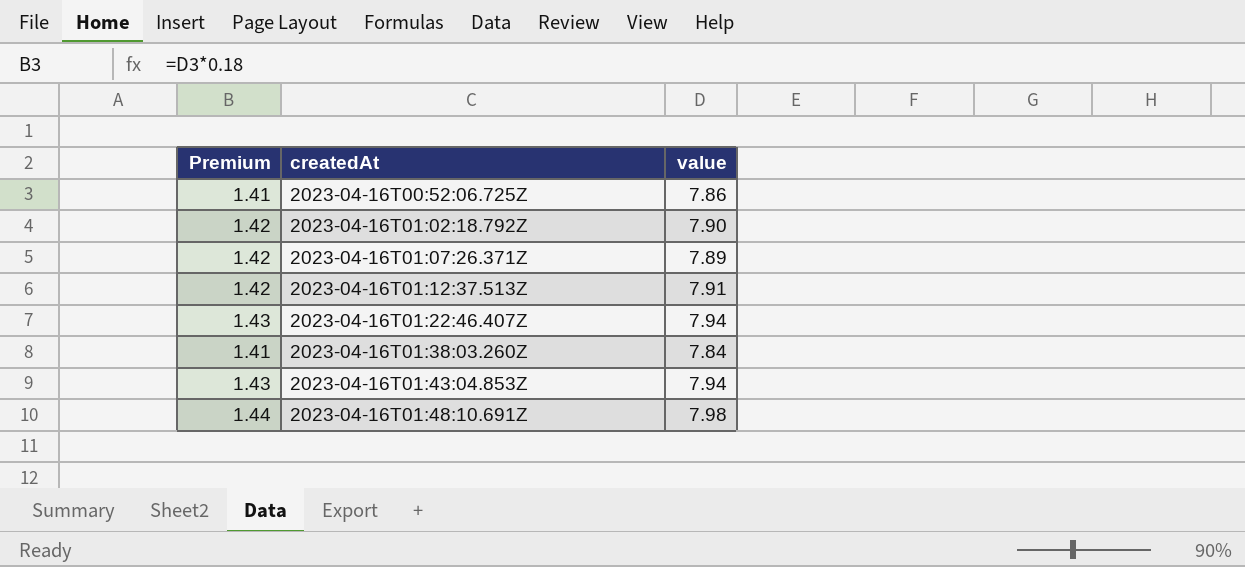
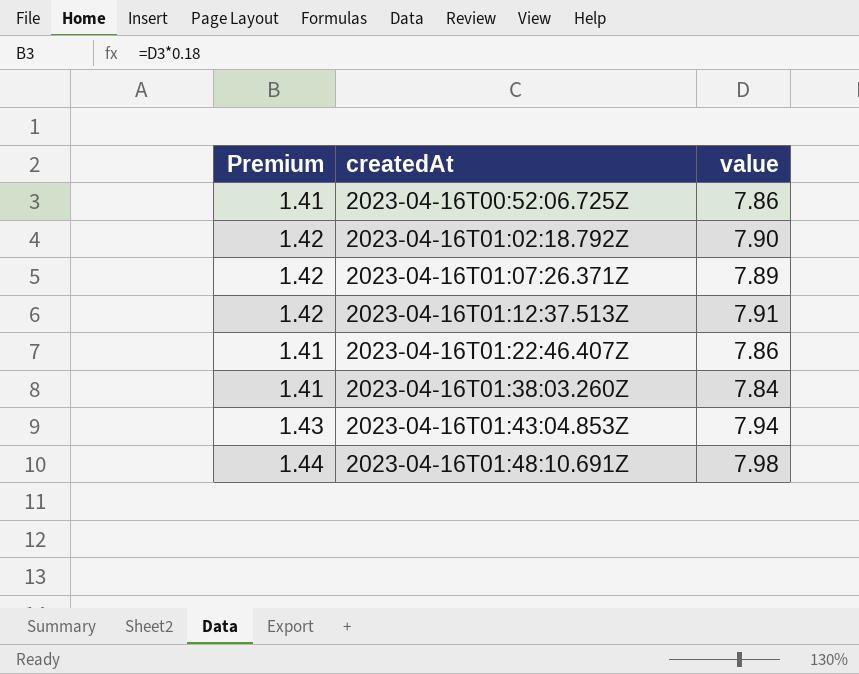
2023-04-16T01:22:46.407Z | Premium: 1.43 -> 1.41
2023-04-16T01:22:46.407Z | value: 7.94 -> 7.86

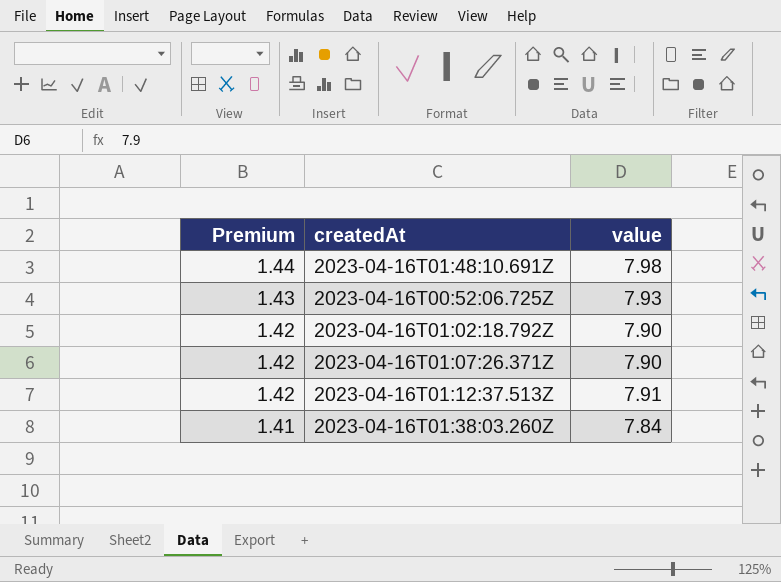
row order: createdAt ascending -> Premium descending
row 2023-04-16T01:22:46.407Z: 1.41 | 7.86 -> none
row 2023-04-16T01:43:04.853Z: 1.43 | 7.94 -> none
2023-04-16T00:52:06.725Z | Premium: 1.41 -> 1.43
2023-04-16T00:52:06.725Z | value: 7.86 -> 7.93
2023-04-16T01:07:26.371Z | value: 7.89 -> 7.90

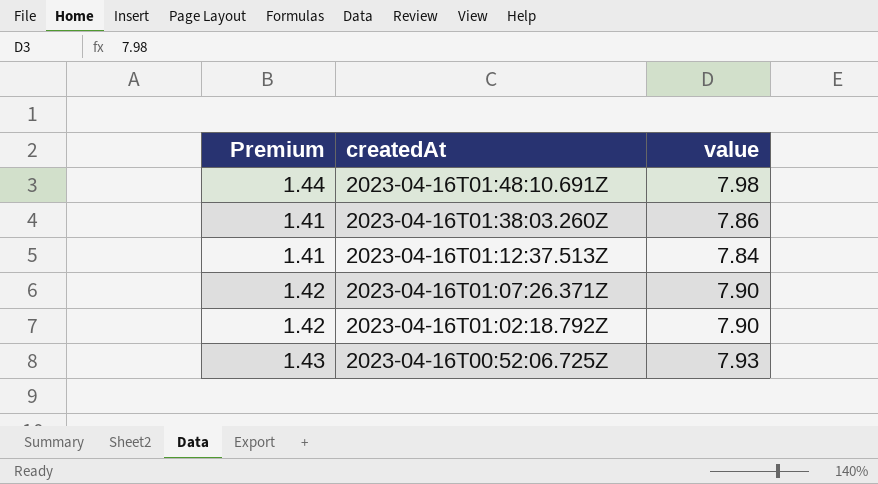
row order: Premium descending -> createdAt descending
2023-04-16T01:38:03.260Z | value: 7.84 -> 7.86
2023-04-16T01:12:37.513Z | Premium: 1.42 -> 1.41
2023-04-16T01:12:37.513Z | value: 7.91 -> 7.84

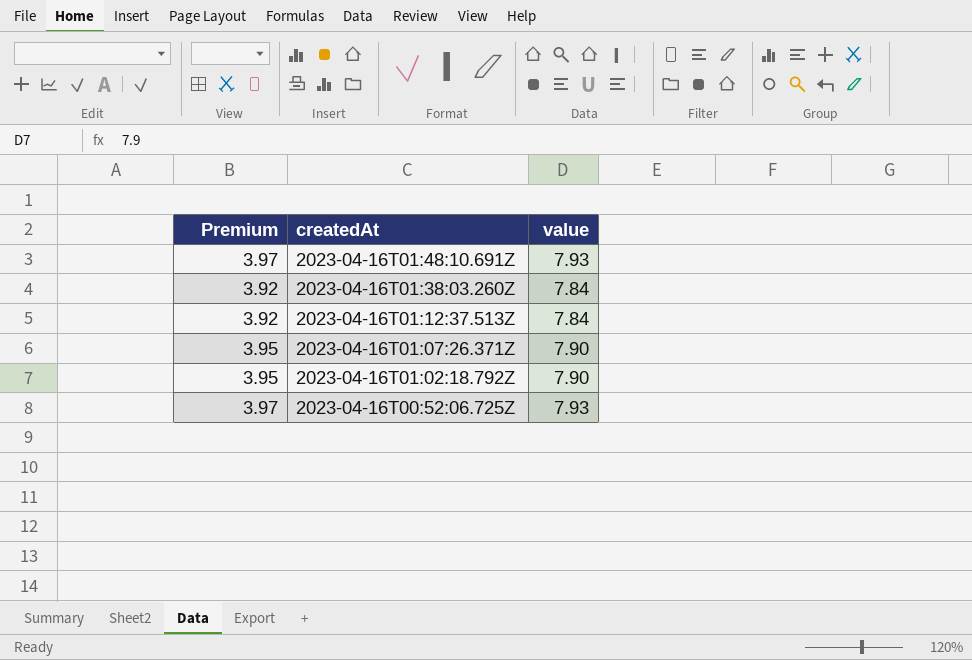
column Premium | formula: [value] * 0.18 -> [value] * 0.5
2023-04-16T01:48:10.691Z | value: 7.98 -> 7.93
2023-04-16T01:38:03.260Z | value: 7.86 -> 7.84

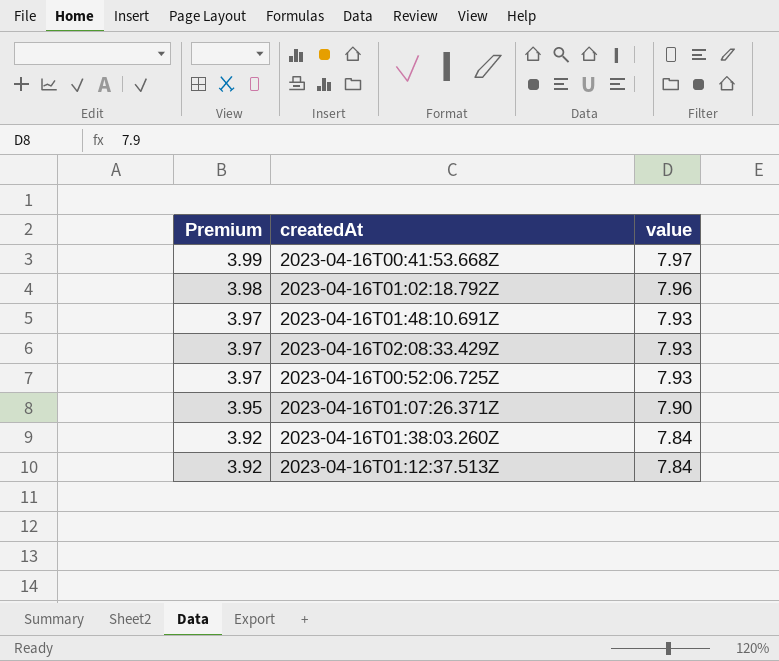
row order: createdAt descending -> Premium descending
row 2023-04-16T00:41:53.668Z: none -> 3.99 | 7.97
2023-04-16T01:02:18.792Z | Premium: 3.95 -> 3.98
2023-04-16T01:02:18.792Z | value: 7.90 -> 7.96
row 2023-04-16T02:08:33.429Z: none -> 3.97 | 7.93

